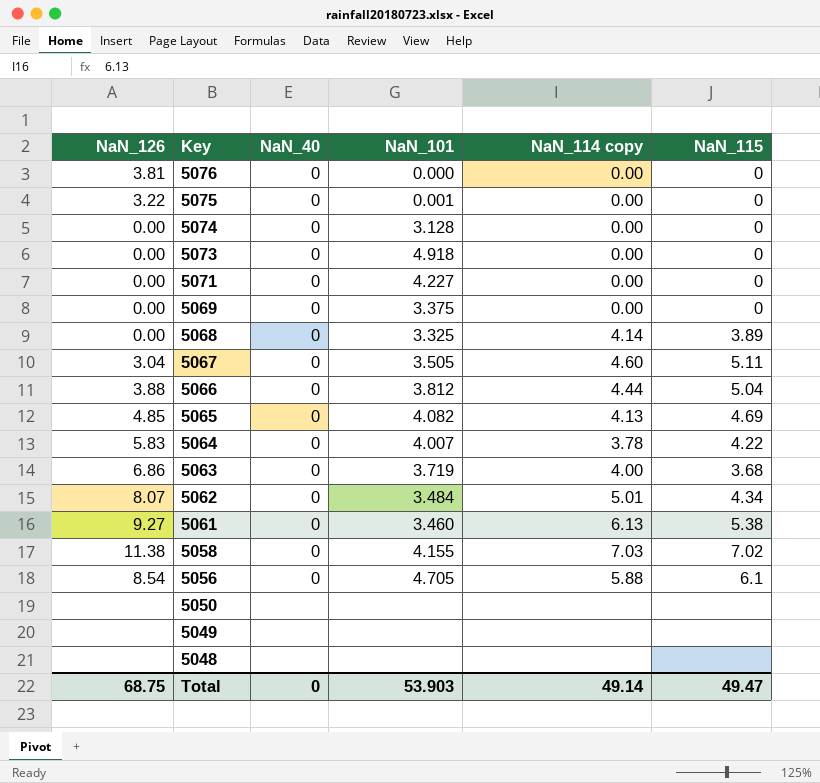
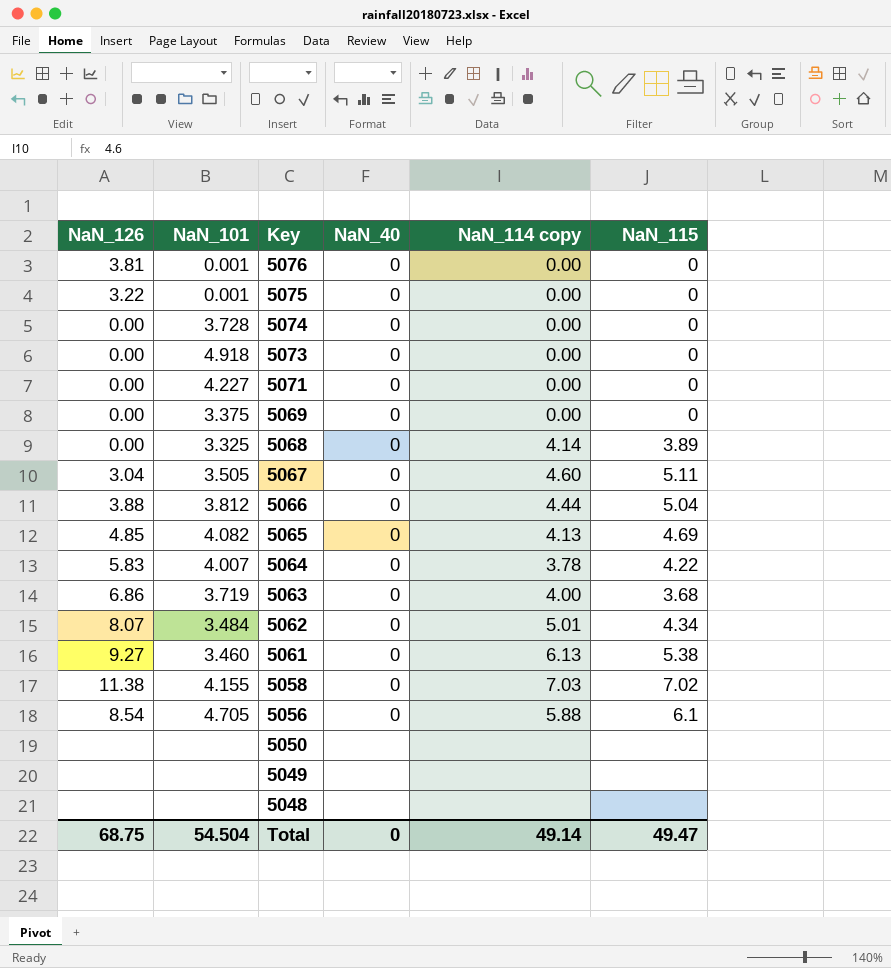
column NaN_101 | position: 4 -> 2
5076 | NaN_101: 0.000 -> 0.001
5074 | NaN_101: 3.128 -> 3.728
Total | NaN_101: 53.903 -> 54.504

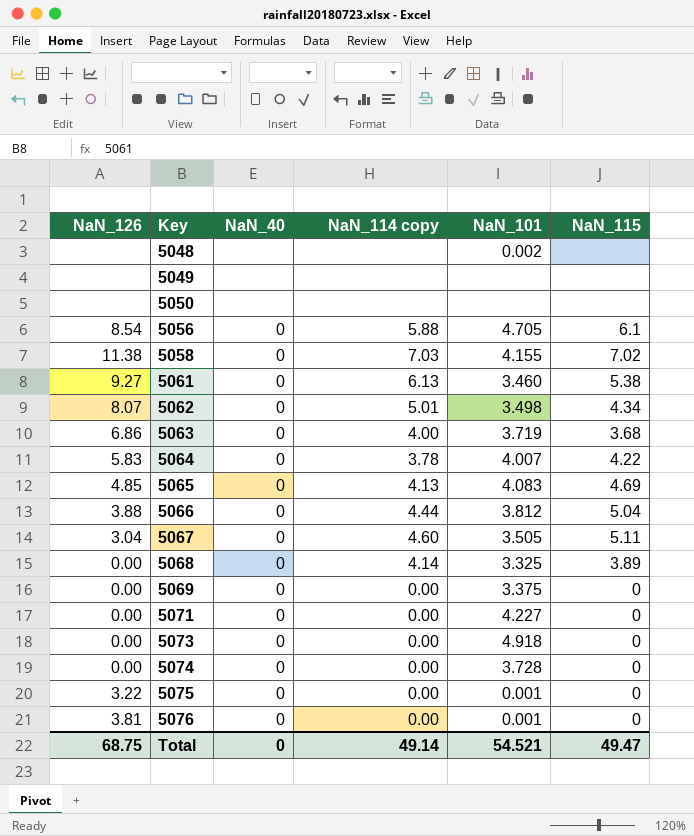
row order: Key descending -> Key ascending
column NaN_101 | position: 2 -> 5
5048 | NaN_101: none -> 0.002
5062 | NaN_101: 3.484 -> 3.498
5065 | NaN_101: 4.082 -> 4.083
Total | NaN_101: 54.504 -> 54.521

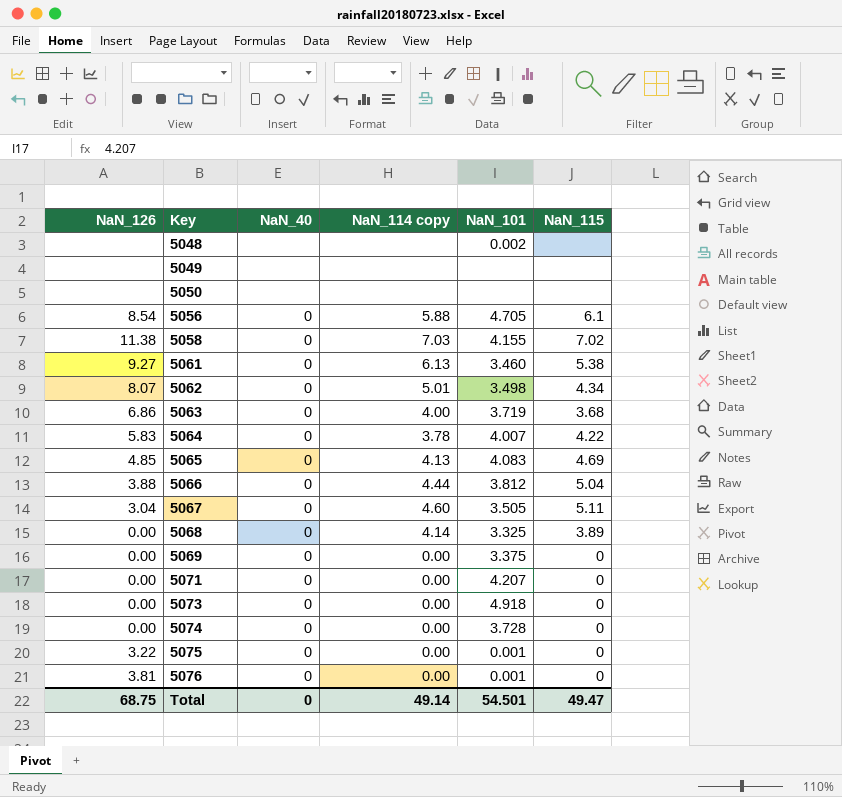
5071 | NaN_101: 4.227 -> 4.207
Total | NaN_101: 54.521 -> 54.501

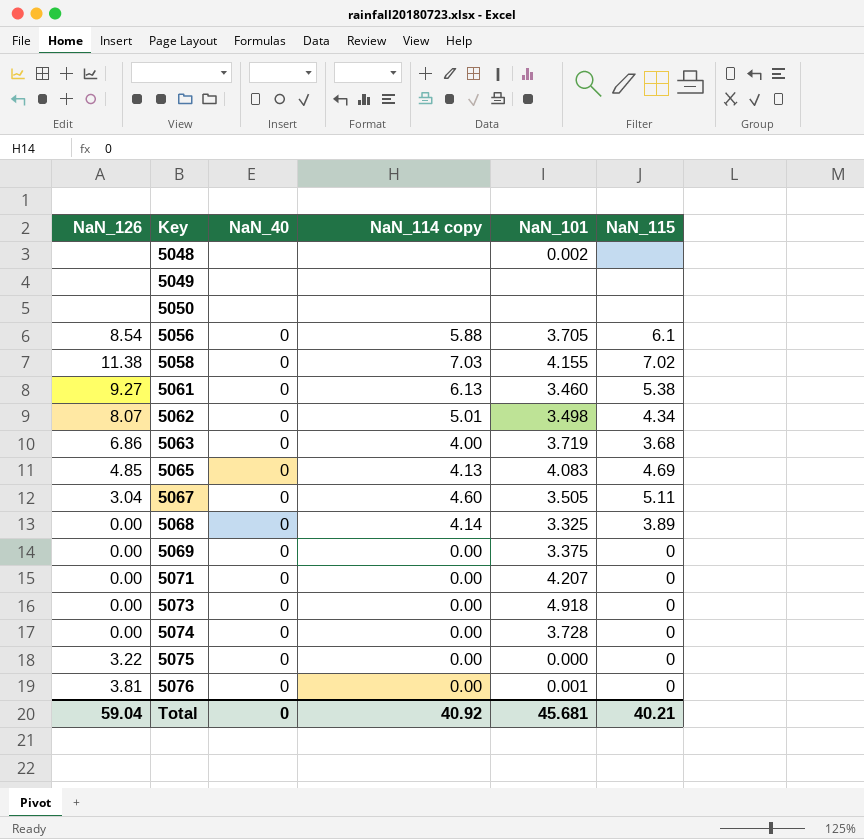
row 5064: 5.83 | 0 | 3.78 | 4.007 | 4.22 -> none
row 5066: 3.88 | 0 | 4.44 | 3.812 | 5.04 -> none
5056 | NaN_101: 4.705 -> 3.705
5075 | NaN_101: 0.001 -> 0.000
Total | NaN_126: 68.75 -> 59.04
Total | NaN_114 copy: 49.14 -> 40.92
Total | NaN_101: 54.501 -> 45.681
Total | NaN_115: 49.47 -> 40.21

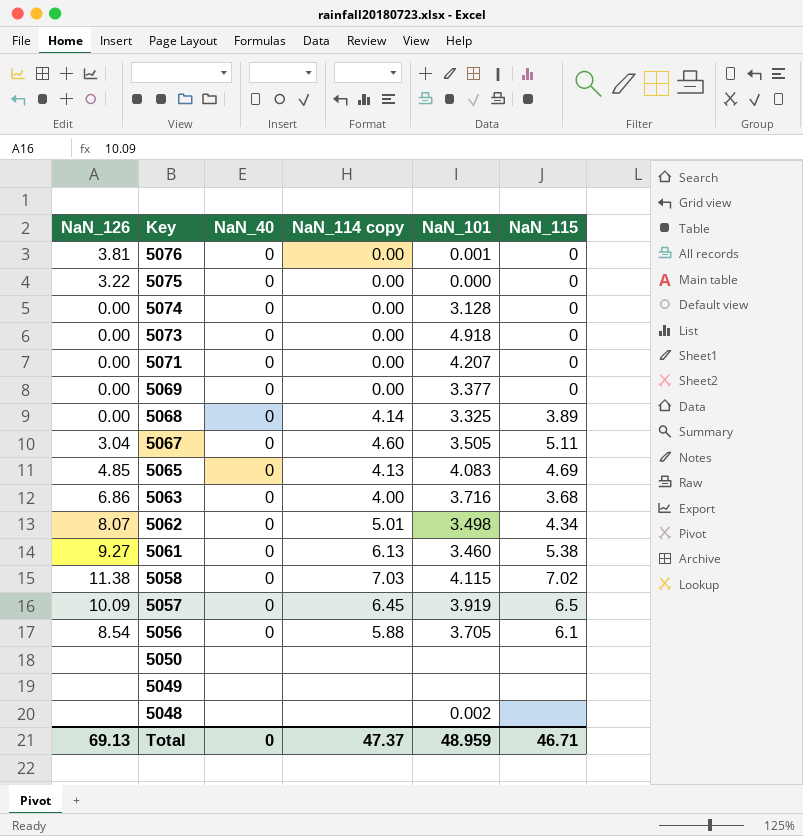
row order: Key ascending -> Key descending
5074 | NaN_101: 3.728 -> 3.128
5069 | NaN_101: 3.375 -> 3.377
5063 | NaN_101: 3.719 -> 3.716
5058 | NaN_101: 4.155 -> 4.115
row 5057: none -> 10.09 | 0 | 6.45 | 3.919 | 6.5
Total | NaN_126: 59.04 -> 69.13
Total | NaN_114 copy: 40.92 -> 47.37
Total | NaN_101: 45.681 -> 48.959
Total | NaN_115: 40.21 -> 46.71

